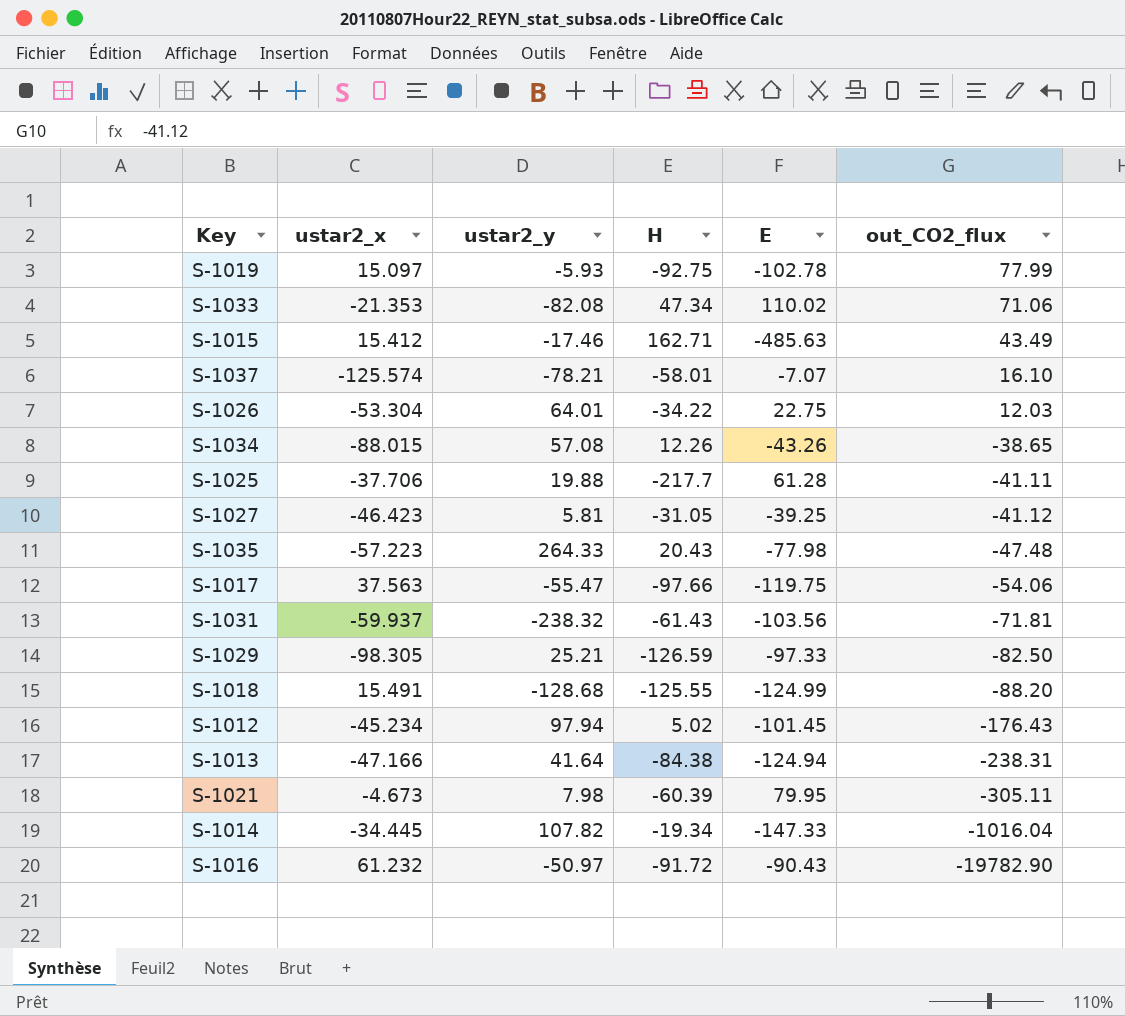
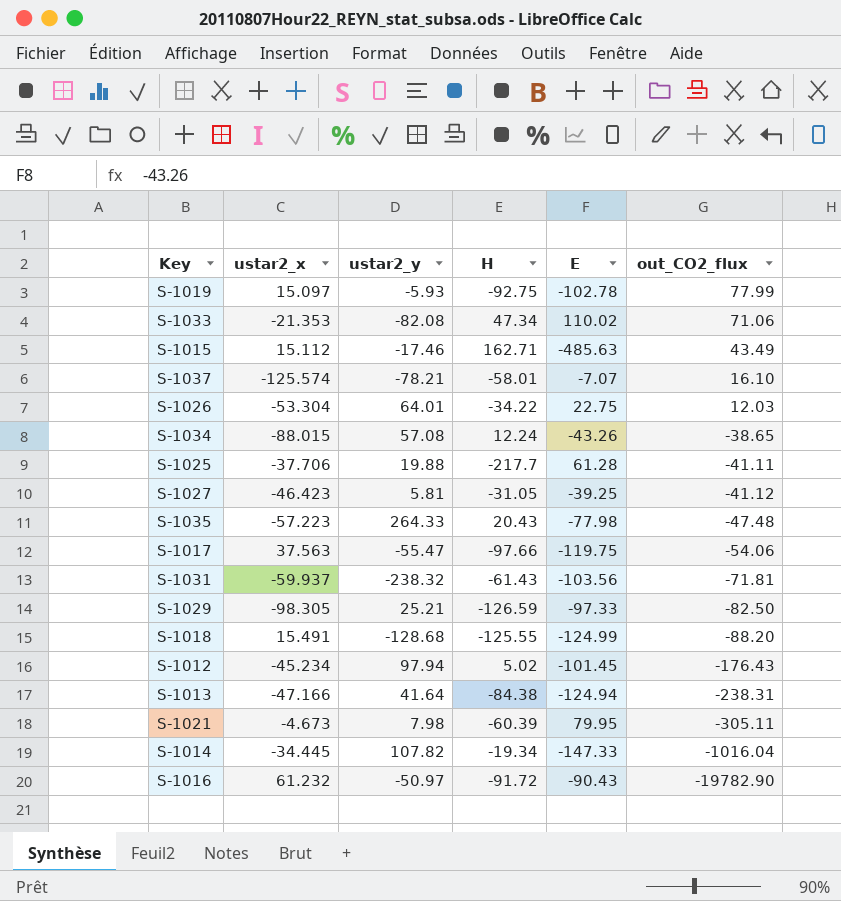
S-1015 | ustar2_x: 15.412 -> 15.112
S-1034 | H: 12.26 -> 12.24

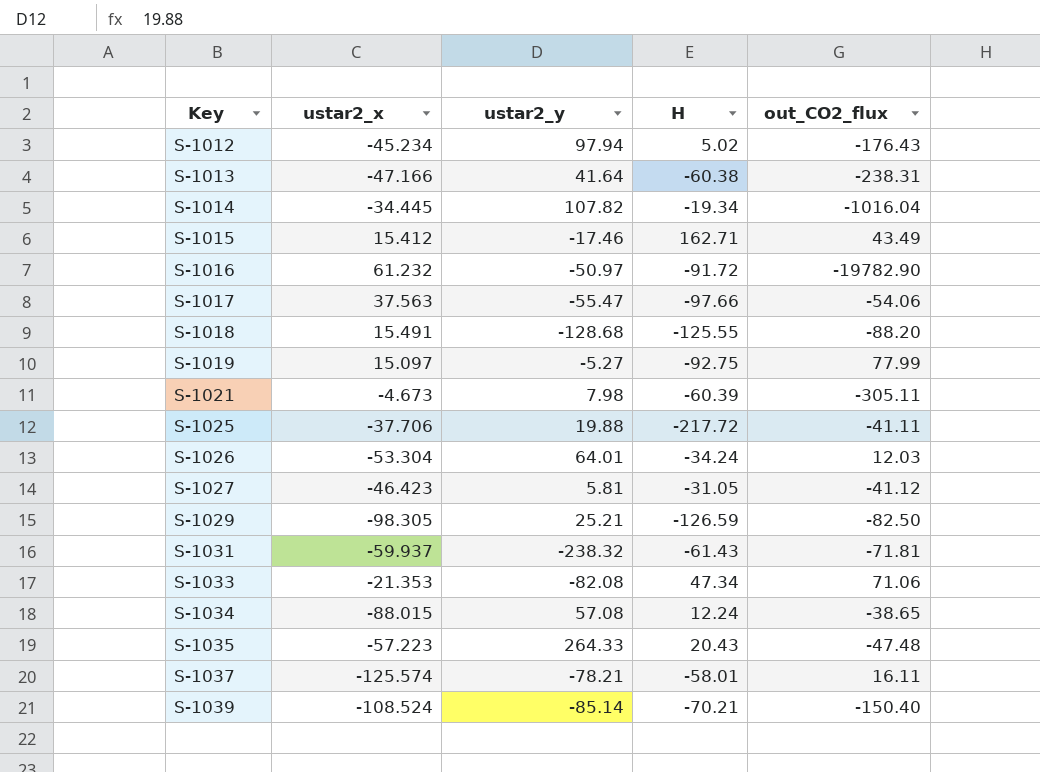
row order: out_CO2_flux descending -> Key ascending
column E | position: 5 -> none
S-1013 | H: -84.38 -> -60.38
S-1015 | ustar2_x: 15.112 -> 15.412
S-1019 | ustar2_y: -5.93 -> -5.27
S-1025 | H: -217.7 -> -217.72
S-1026 | H: -34.22 -> -34.24
S-1037 | out_CO2_flux: 16.10 -> 16.11
row S-1039: none -> -108.524 | -85.14 | -70.21 | -150.40

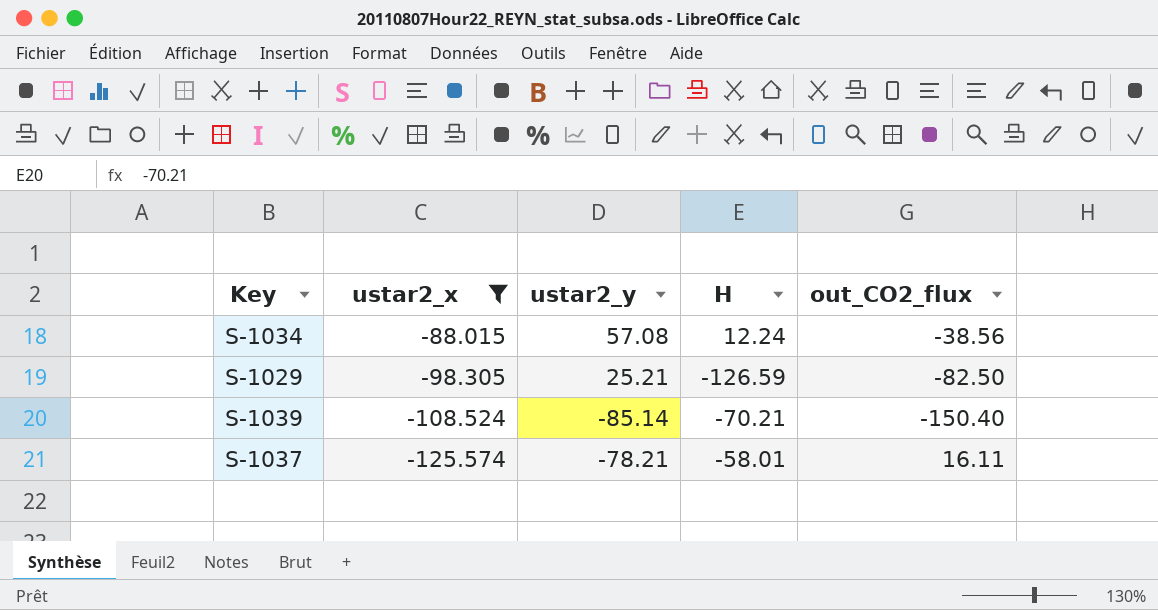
filter: none -> ustar2_x <= -88.015
row order: Key ascending -> ustar2_x descending
S-1034 | out_CO2_flux: -38.65 -> -38.56

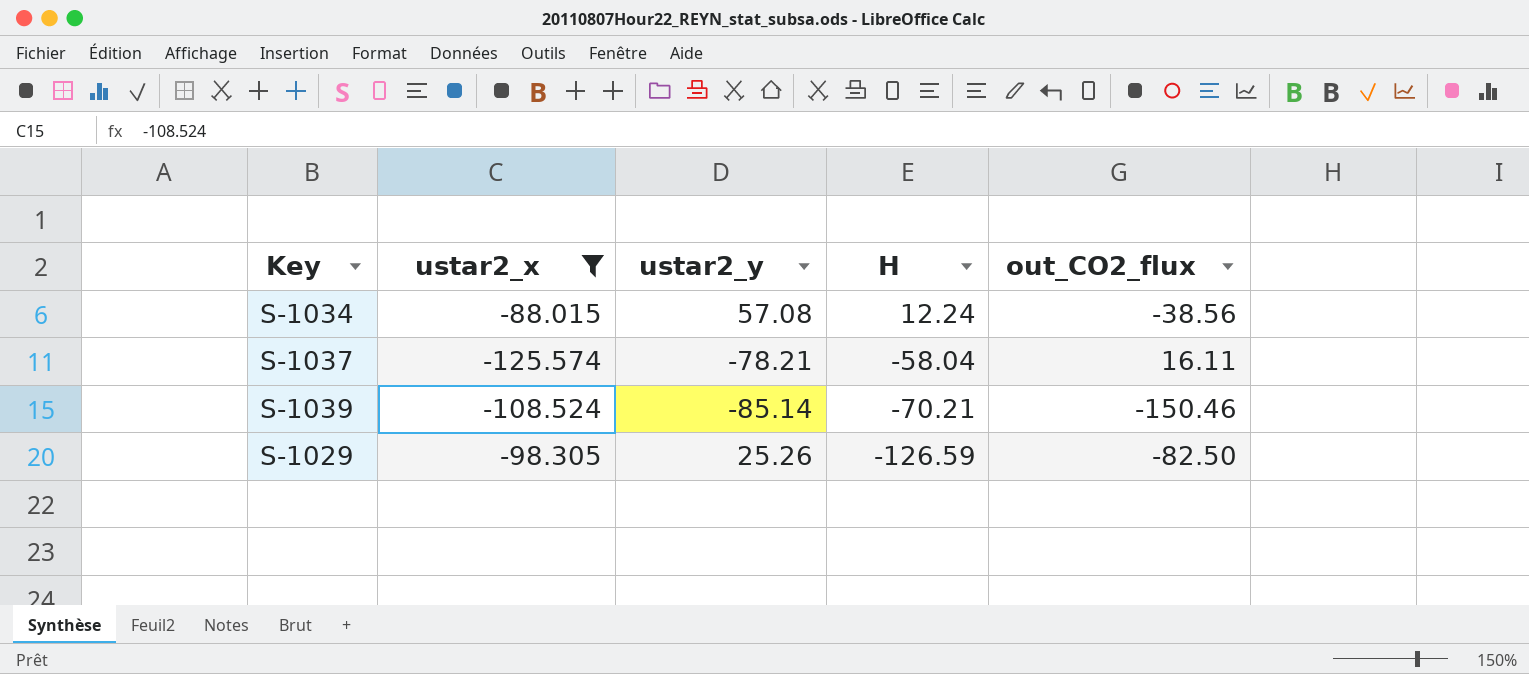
row order: ustar2_x descending -> H descending
S-1037 | H: -58.01 -> -58.04
S-1039 | out_CO2_flux: -150.40 -> -150.46
S-1029 | ustar2_y: 25.21 -> 25.26

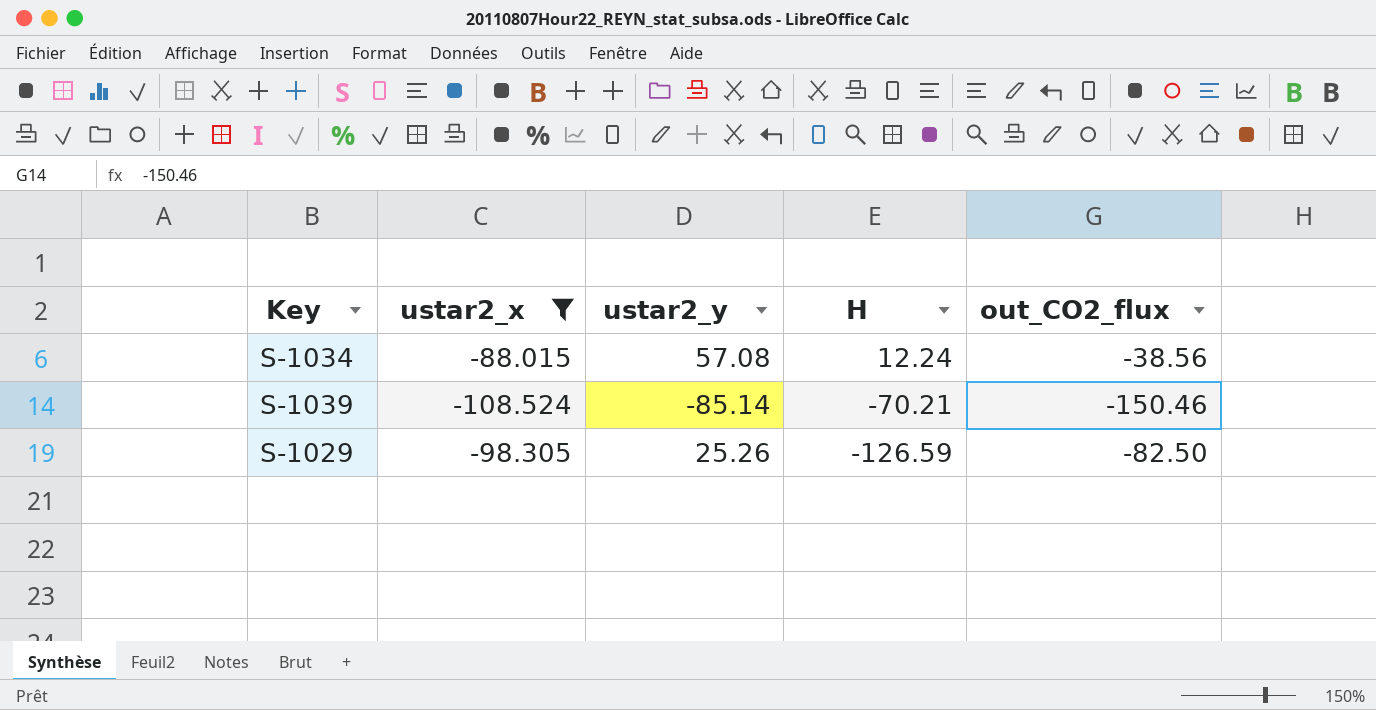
row S-1037: -125.574 | -78.21 | -58.04 | 16.11 -> none

